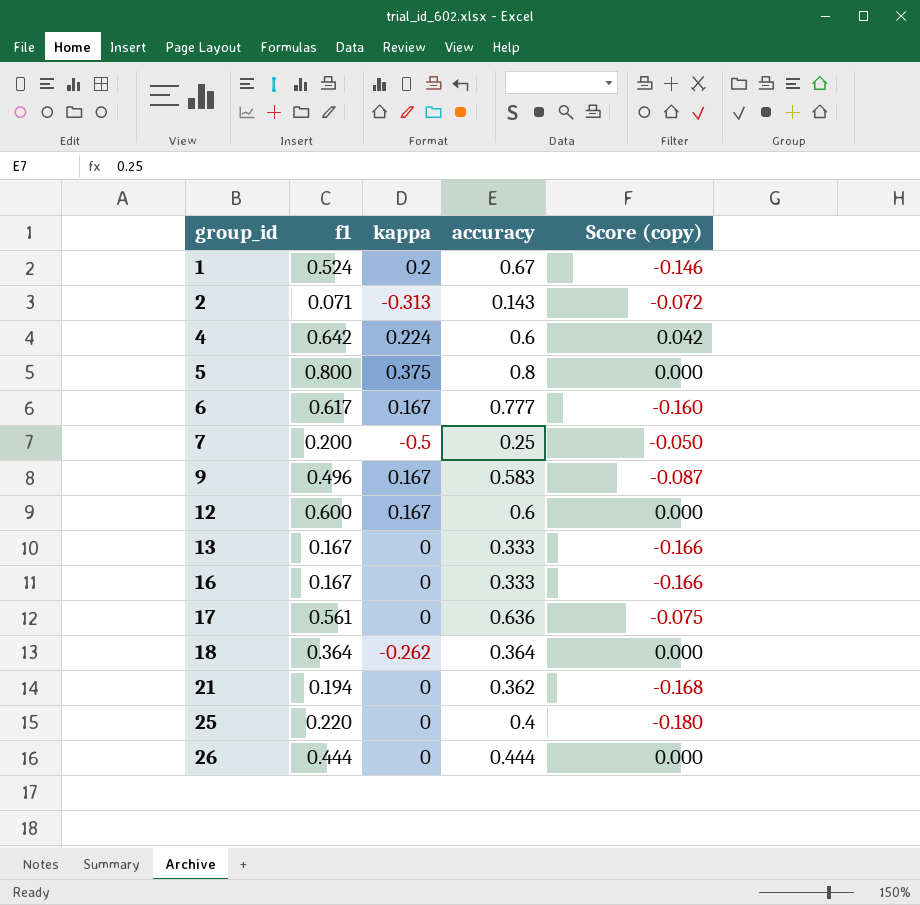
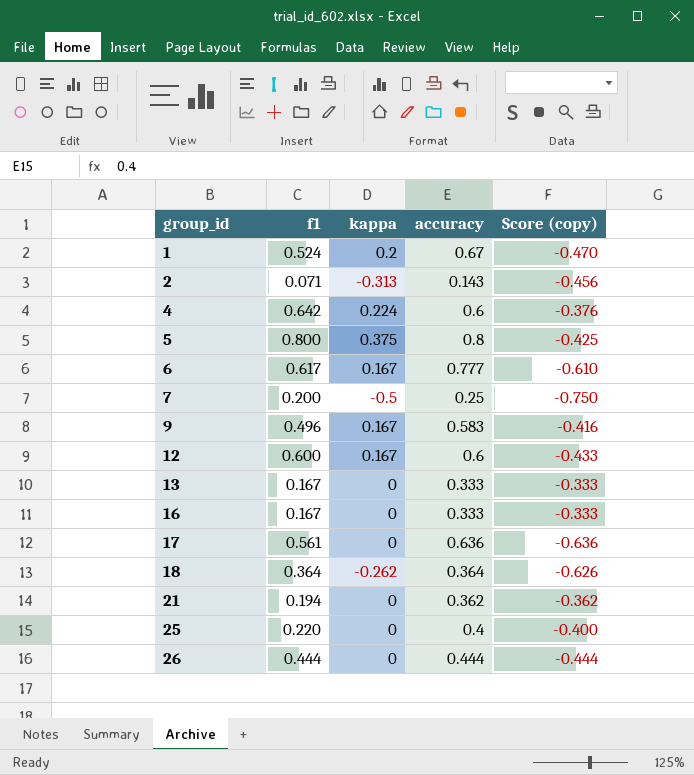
column Score (copy) | formula: [f1] - [accuracy] -> [kappa] - [accuracy]

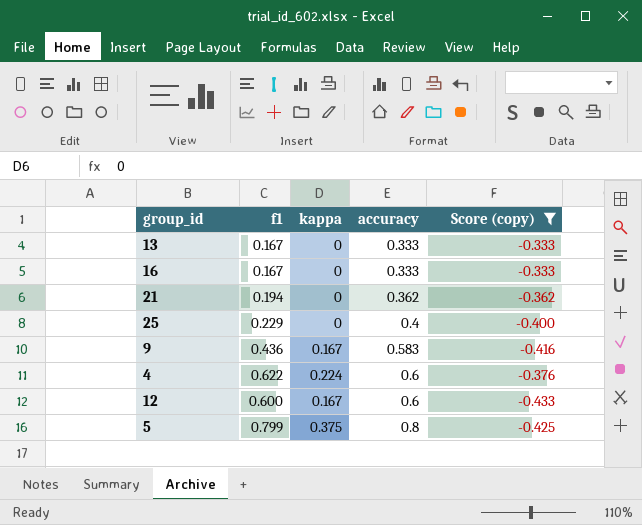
filter: none -> Score (copy) >= -0.433
row order: group_id ascending -> accuracy ascending
25 | f1: 0.220 -> 0.229
9 | f1: 0.496 -> 0.436
4 | f1: 0.642 -> 0.622
5 | f1: 0.800 -> 0.799

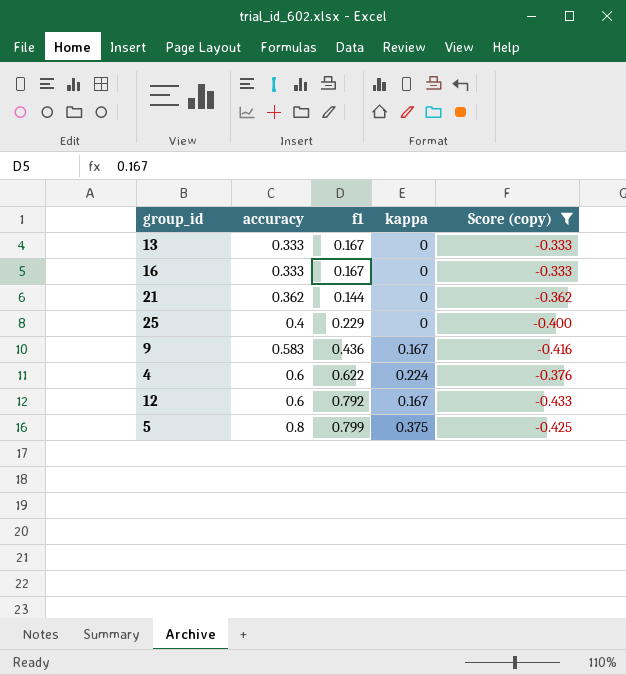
column accuracy | position: 4 -> 2
21 | f1: 0.194 -> 0.144
12 | f1: 0.600 -> 0.792

